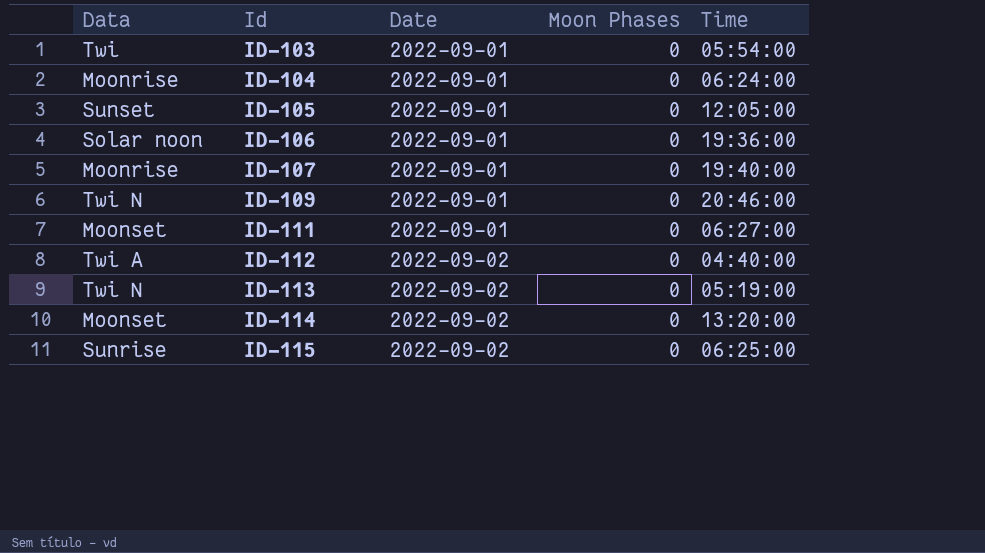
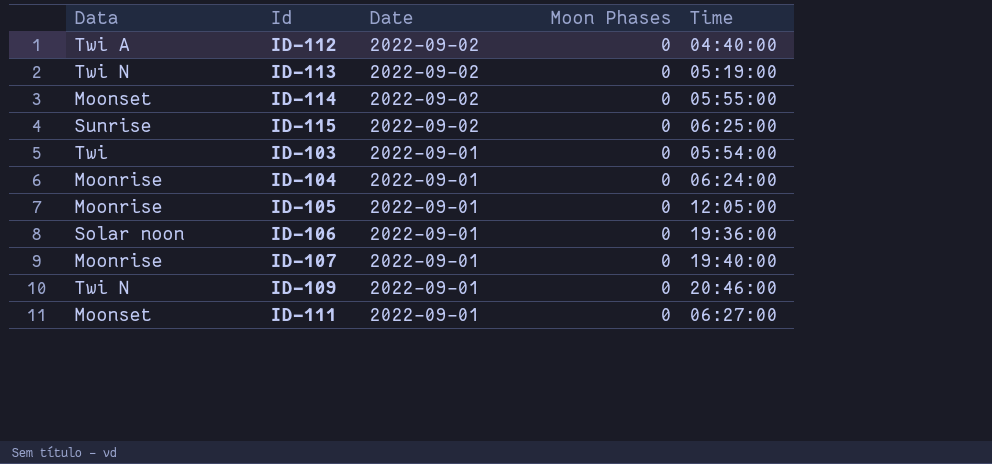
row order: Id ascending -> Date descending
ID-114 | Time: 13:20:00 -> 05:55:00
ID-105 | Data: Sunset -> Moonrise

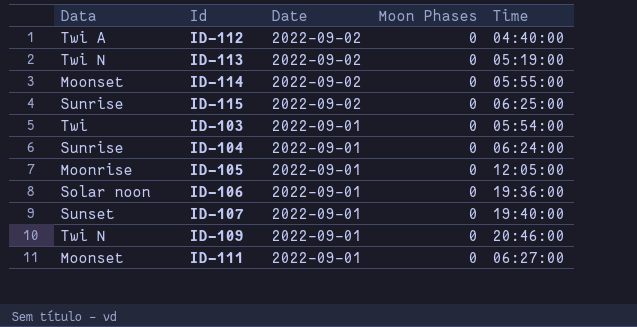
ID-104 | Data: Moonrise -> Sunrise
ID-107 | Data: Moonrise -> Sunset

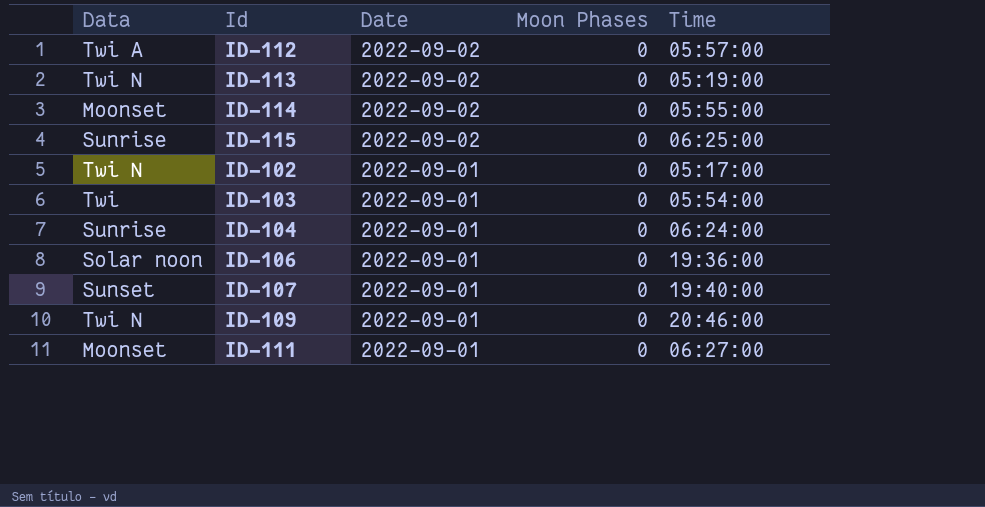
row ID-105: Moonrise | 2022-09-01 | 0 | 12:05:00 -> none
ID-112 | Time: 04:40:00 -> 05:57:00
row ID-102: none -> Twi N | 2022-09-01 | 0 | 05:17:00

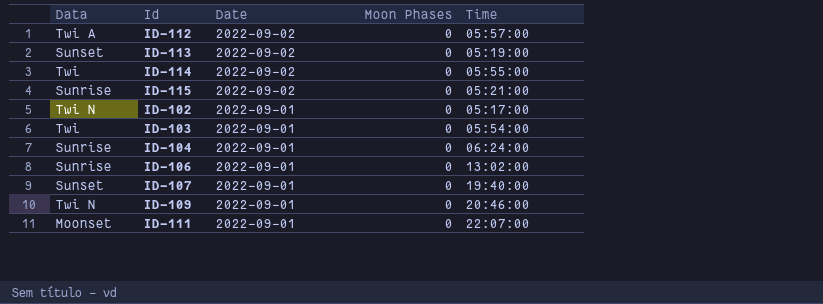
ID-113 | Data: Twi N -> Sunset
ID-114 | Data: Moonset -> Twi
ID-115 | Time: 06:25:00 -> 05:21:00
ID-106 | Data: Solar noon -> Sunrise
ID-106 | Time: 19:36:00 -> 13:02:00
ID-111 | Time: 06:27:00 -> 22:07:00

